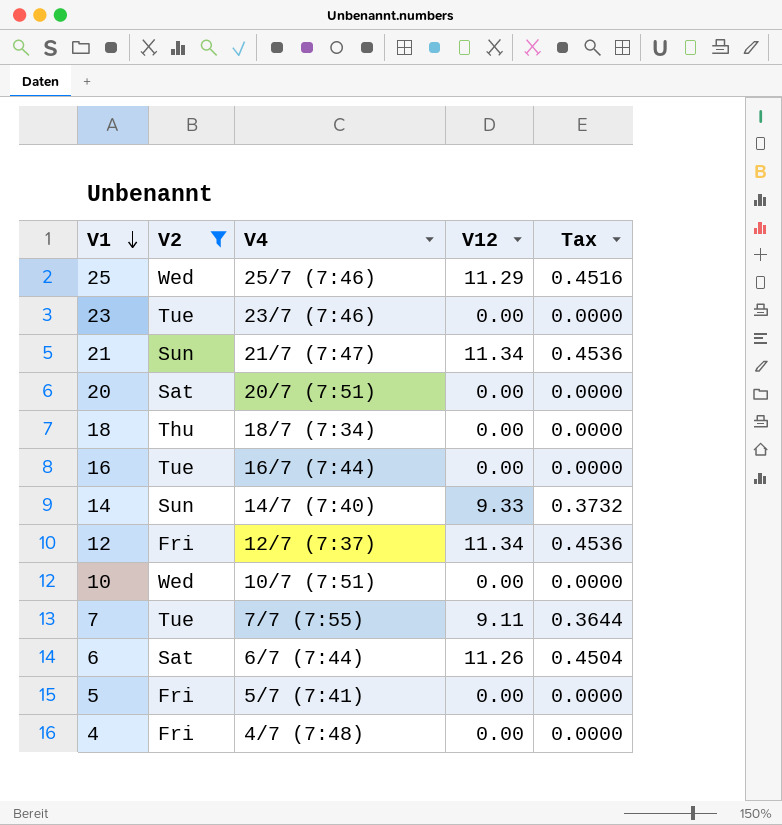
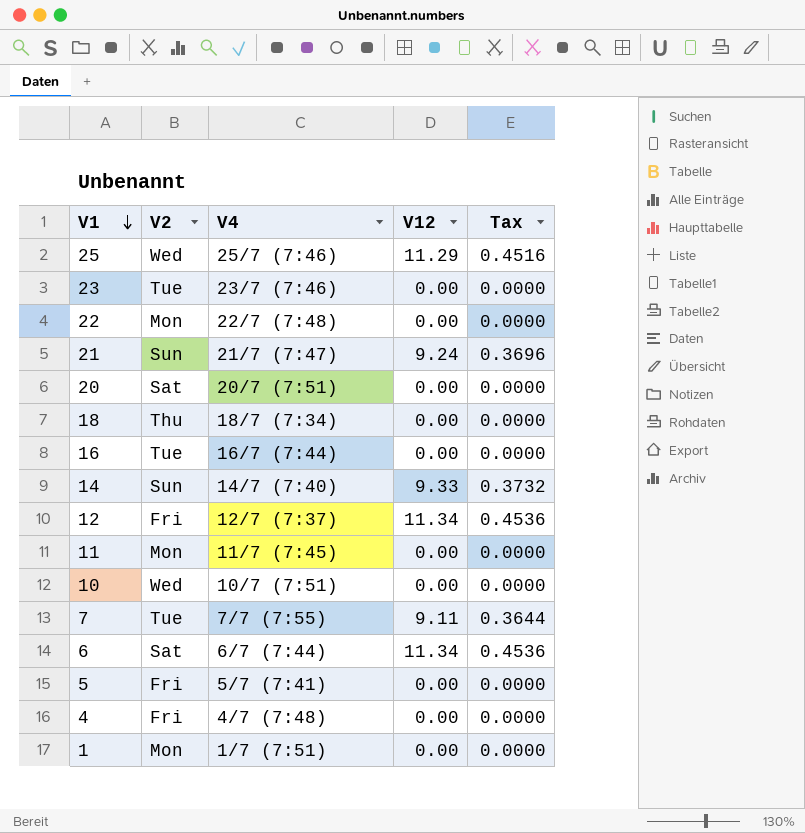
filter: V2 != Mon -> none
21 | V12: 11.34 -> 9.24
21 | Tax: 0.4536 -> 0.3696
6 | V12: 11.26 -> 11.34
6 | Tax: 0.4504 -> 0.4536

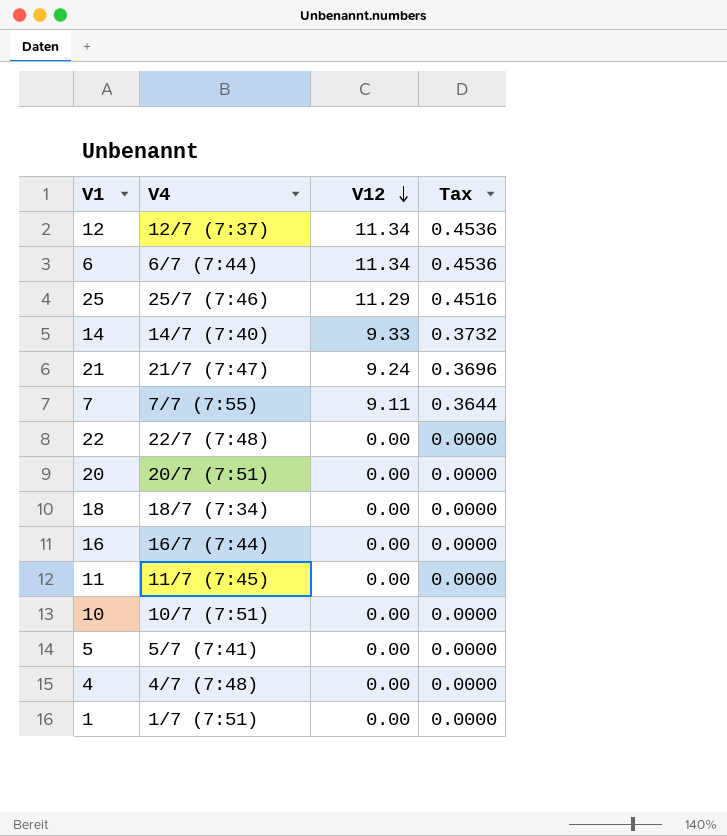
row order: V1 descending -> V12 descending
column V2 | position: 2 -> none
row 23: Tue | 23/7 (7:46) | 0.00 | 0.0000 -> none

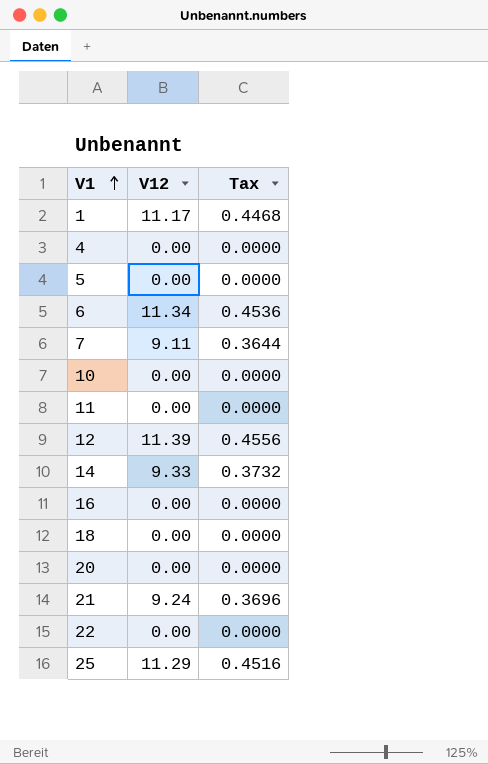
row order: V12 descending -> V1 ascending
column V4 | position: 2 -> none
1 | V12: 0.00 -> 11.17
1 | Tax: 0.0000 -> 0.4468
12 | V12: 11.34 -> 11.39
12 | Tax: 0.4536 -> 0.4556

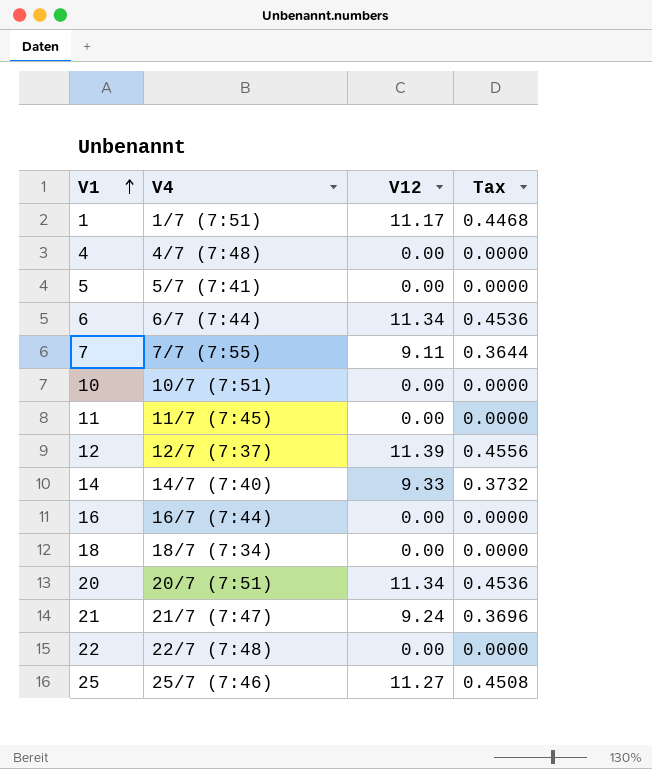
column V4 | position: none -> 2
20 | V12: 0.00 -> 11.34
20 | Tax: 0.0000 -> 0.4536
25 | V12: 11.29 -> 11.27
25 | Tax: 0.4516 -> 0.4508

